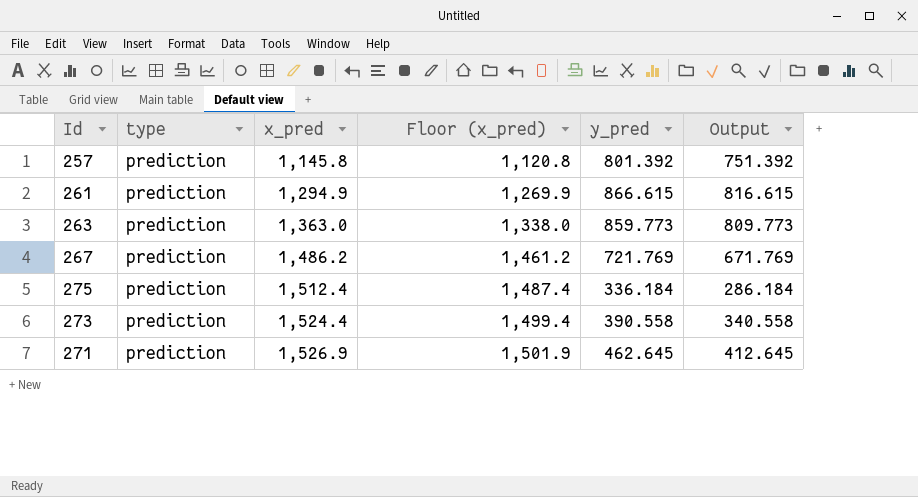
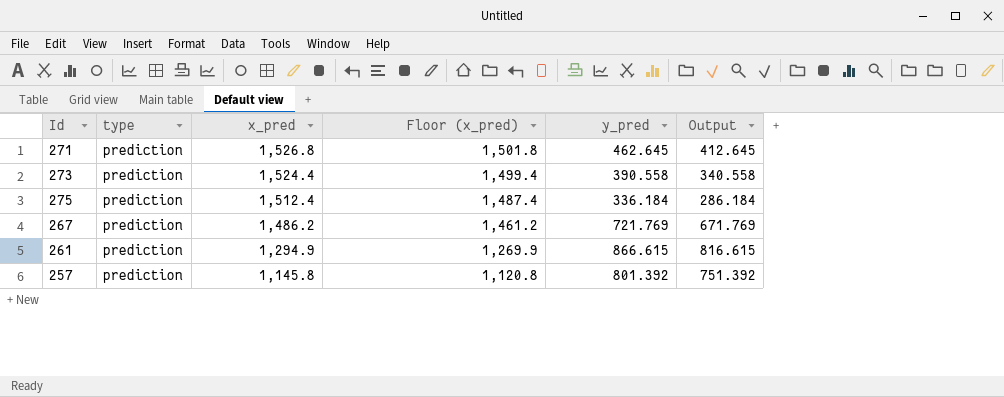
row order: x_pred ascending -> x_pred descending
row 263: prediction | 1,363.0 | 1,338.0 | 859.773 | 809.773 -> none
271 | x_pred: 1,526.9 -> 1,526.8
271 | Floor (x_pred): 1,501.9 -> 1,501.8

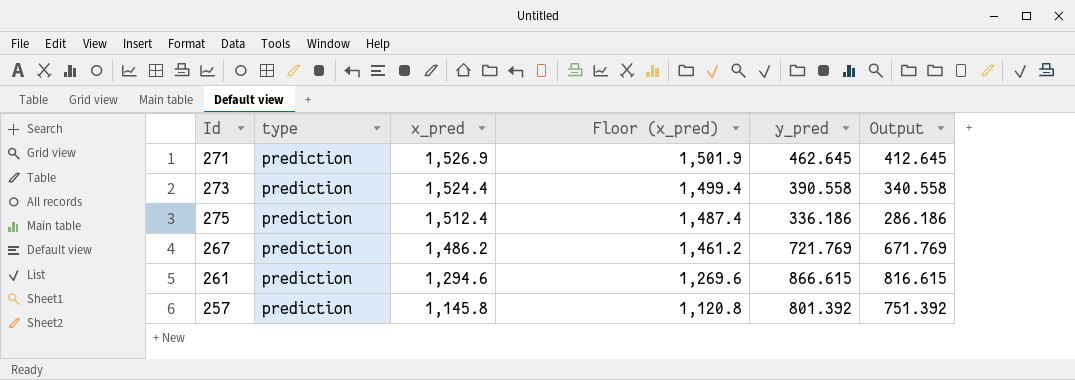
271 | x_pred: 1,526.8 -> 1,526.9
271 | Floor (x_pred): 1,501.8 -> 1,501.9
275 | y_pred: 336.184 -> 336.186
275 | Output: 286.184 -> 286.186
261 | x_pred: 1,294.9 -> 1,294.6
261 | Floor (x_pred): 1,269.9 -> 1,269.6

